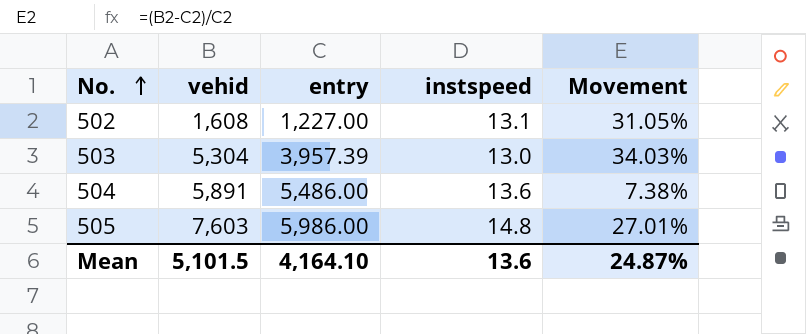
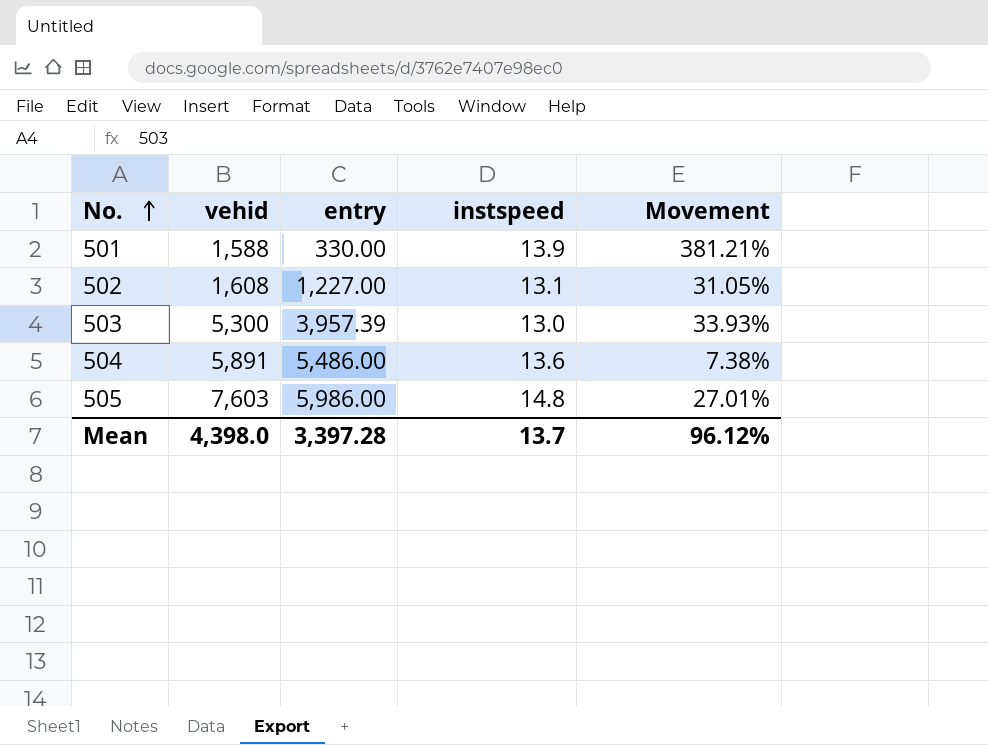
row 501: none -> 1,588 | 330.00 | 13.9 | 381.21%
503 | vehid: 5,304 -> 5,300
503 | Movement: 34.03% -> 33.93%
Mean | vehid: 5,101.5 -> 4,398.0
Mean | entry: 4,164.10 -> 3,397.28
Mean | instspeed: 13.6 -> 13.7
Mean | Movement: 24.87% -> 96.12%

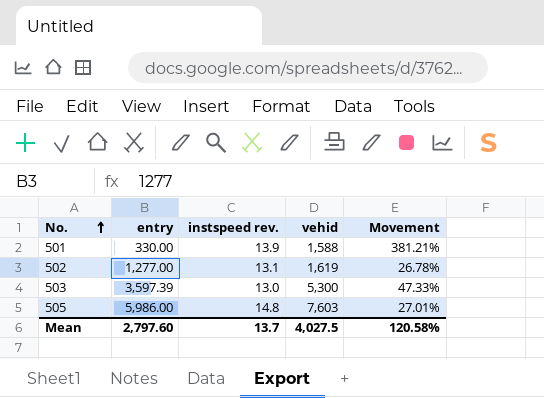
column name: instspeed -> instspeed rev.
column vehid | position: 2 -> 4
row 504: 5,891 | 5,486.00 | 13.6 | 7.38% -> none
502 | entry: 1,227.00 -> 1,277.00
502 | vehid: 1,608 -> 1,619
502 | Movement: 31.05% -> 26.78%
503 | entry: 3,957.39 -> 3,597.39
503 | Movement: 33.93% -> 47.33%
Mean | entry: 3,397.28 -> 2,797.60
Mean | vehid: 4,398.0 -> 4,027.5
Mean | Movement: 96.12% -> 120.58%

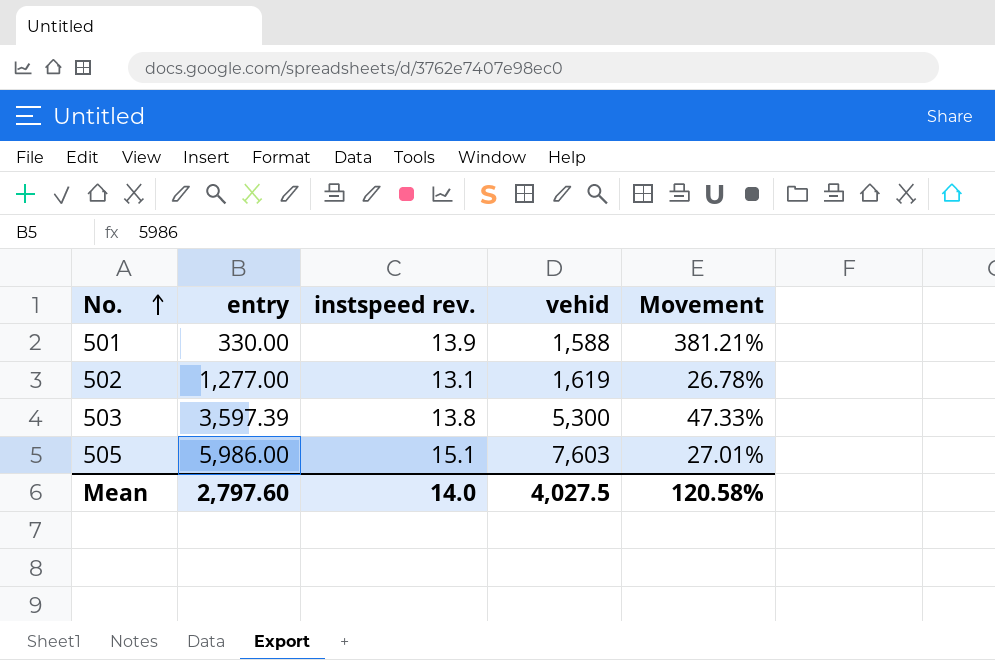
503 | instspeed rev.: 13.0 -> 13.8
505 | instspeed rev.: 14.8 -> 15.1
Mean | instspeed rev.: 13.7 -> 14.0

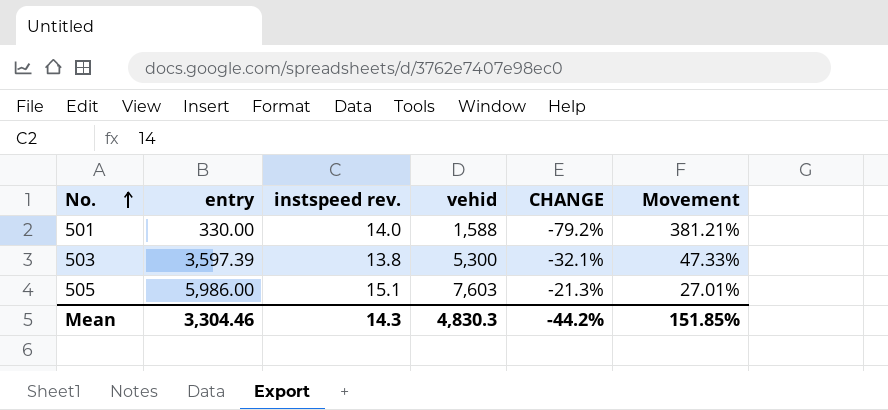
column CHANGE | formula: none -> ([entry] - [vehid]) / [vehid]
row 502: 1,277.00 | 13.1 | 1,619 | 26.78% -> none
501 | instspeed rev.: 13.9 -> 14.0
Mean | entry: 2,797.60 -> 3,304.46
Mean | instspeed rev.: 14.0 -> 14.3
Mean | vehid: 4,027.5 -> 4,830.3
Mean | Movement: 120.58% -> 151.85%

